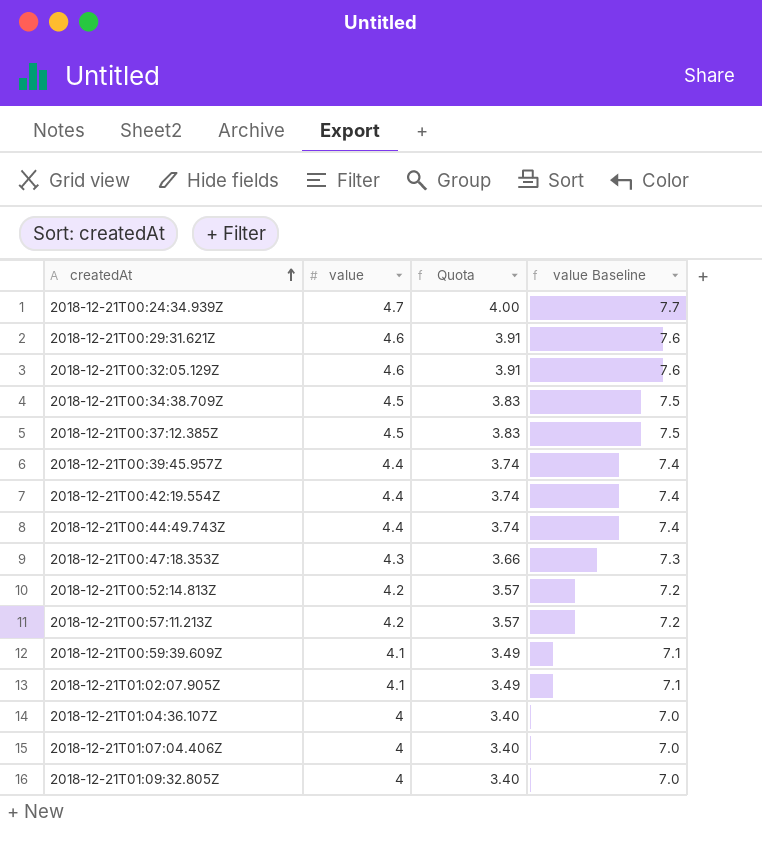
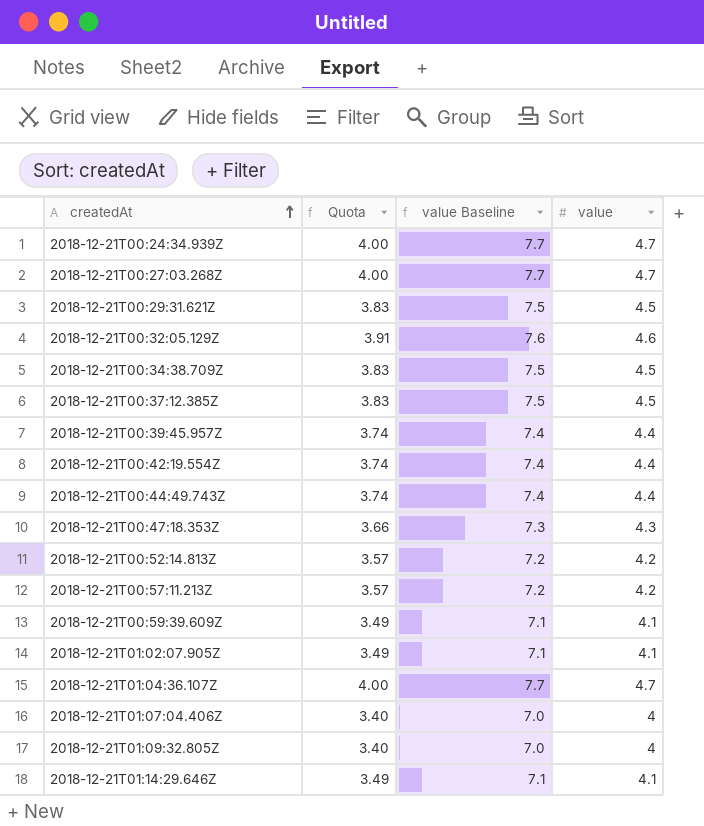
column value | position: 2 -> 4
row 2018-12-21T00:27:03.268Z: none -> 4.00 | 7.7 | 4.7
2018-12-21T00:29:31.621Z | Quota: 3.91 -> 3.83
2018-12-21T00:29:31.621Z | value Baseline: 7.6 -> 7.5
2018-12-21T00:29:31.621Z | value: 4.6 -> 4.5
2018-12-21T01:04:36.107Z | Quota: 3.40 -> 4.00
2018-12-21T01:04:36.107Z | value Baseline: 7.0 -> 7.7
2018-12-21T01:04:36.107Z | value: 4 -> 4.7
row 2018-12-21T01:14:29.646Z: none -> 3.49 | 7.1 | 4.1

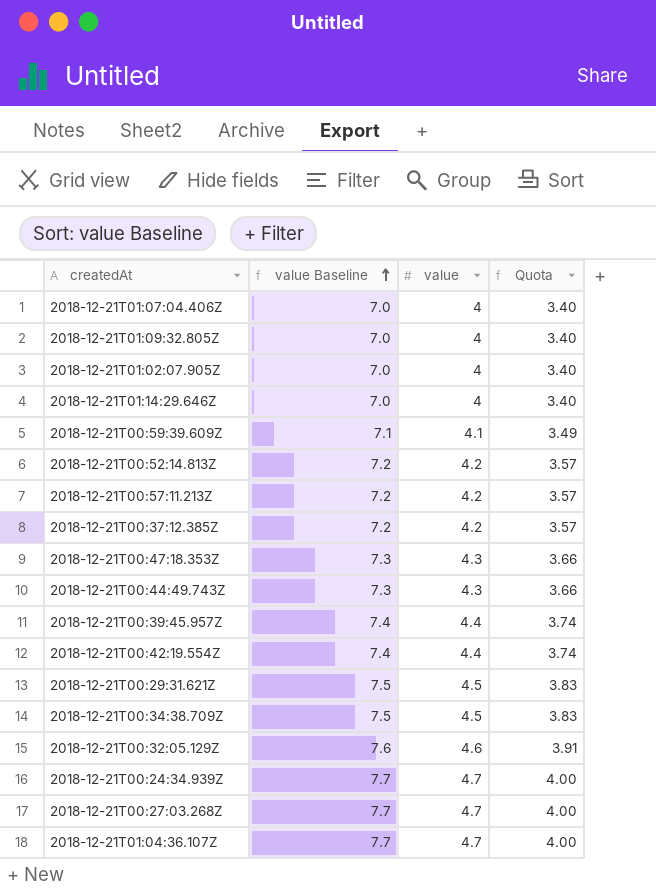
row order: createdAt ascending -> value Baseline ascending
column Quota | position: 2 -> 4
2018-12-21T01:02:07.905Z | value Baseline: 7.1 -> 7.0
2018-12-21T01:02:07.905Z | value: 4.1 -> 4
2018-12-21T01:02:07.905Z | Quota: 3.49 -> 3.40
2018-12-21T01:14:29.646Z | value Baseline: 7.1 -> 7.0
2018-12-21T01:14:29.646Z | value: 4.1 -> 4
2018-12-21T01:14:29.646Z | Quota: 3.49 -> 3.40
2018-12-21T00:37:12.385Z | value Baseline: 7.5 -> 7.2
2018-12-21T00:37:12.385Z | value: 4.5 -> 4.2
2018-12-21T00:37:12.385Z | Quota: 3.83 -> 3.57
2018-12-21T00:44:49.743Z | value Baseline: 7.4 -> 7.3
2018-12-21T00:44:49.743Z | value: 4.4 -> 4.3
2018-12-21T00:44:49.743Z | Quota: 3.74 -> 3.66

